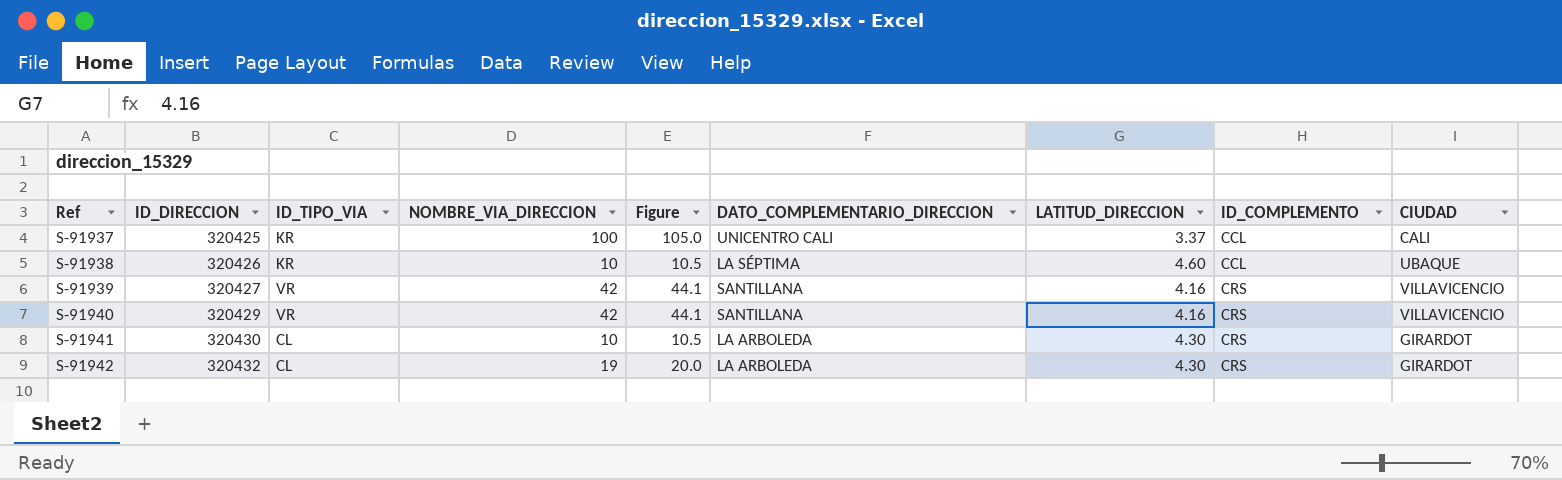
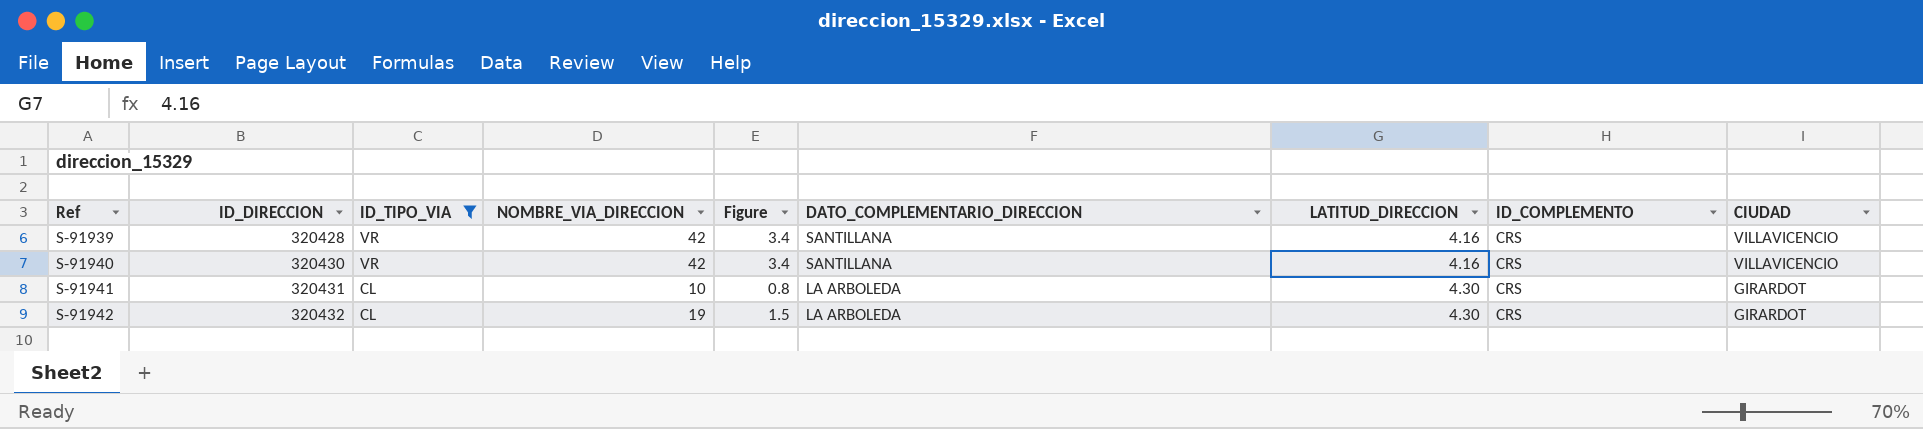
filter: none -> ID_TIPO_VIA != KR
column Figure | formula: [NOMBRE_VIA_DIRECCION] * 1.05 -> [NOMBRE_VIA_DIRECCION] * 0.08
S-91939 | ID_DIRECCION: 320427 -> 320428
S-91940 | ID_DIRECCION: 320429 -> 320430
S-91941 | ID_DIRECCION: 320430 -> 320431

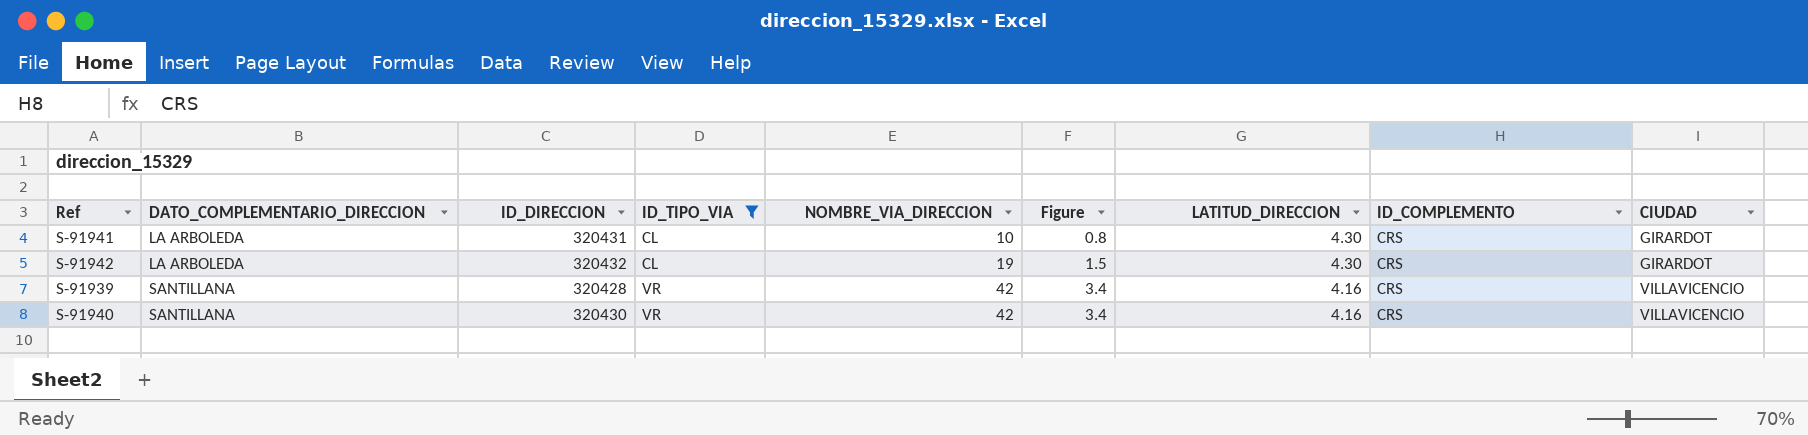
row order: Ref ascending -> DATO_COMPLEMENTARIO_DIRECCION ascending
column DATO_COMPLEMENTARIO_DIRECCION | position: 6 -> 2

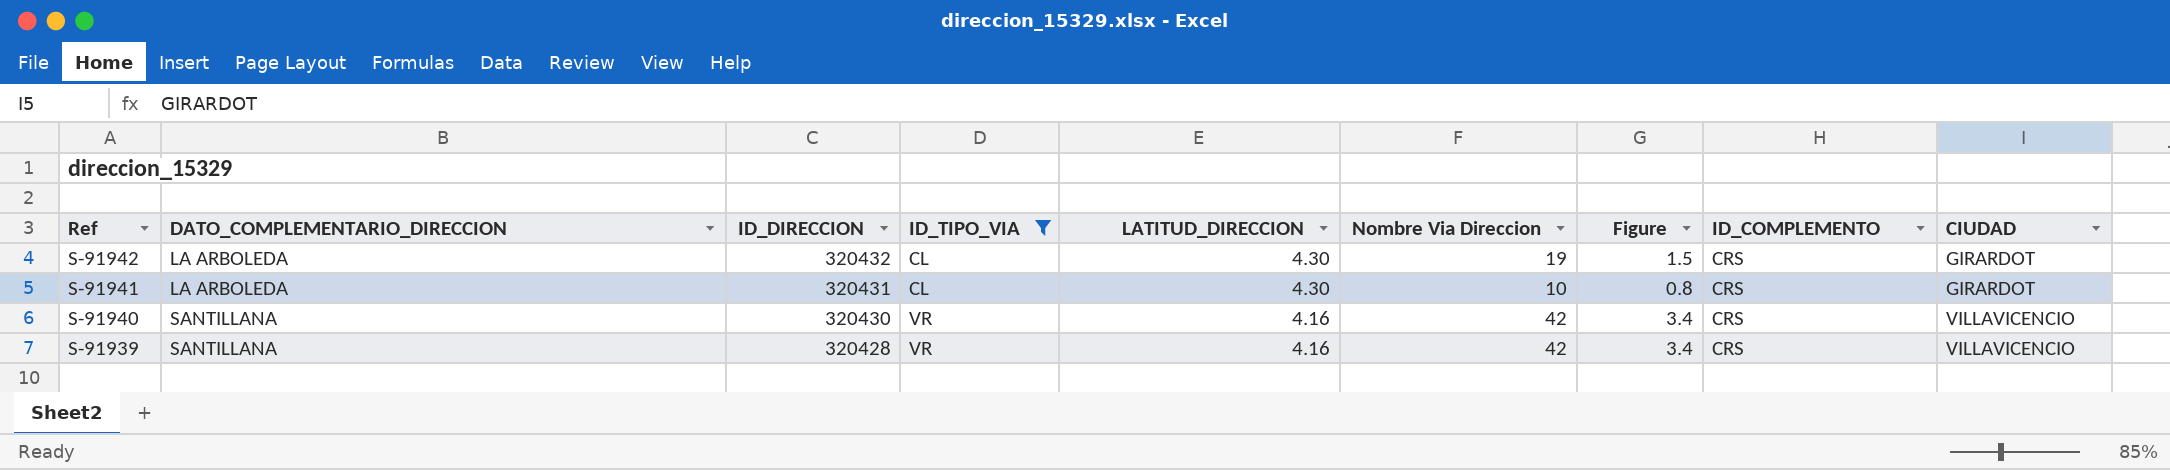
row order: DATO_COMPLEMENTARIO_DIRECCION ascending -> Ref descending
column LATITUD_DIRECCION | position: 7 -> 5
column name: NOMBRE_VIA_DIRECCION -> Nombre Via Direccion

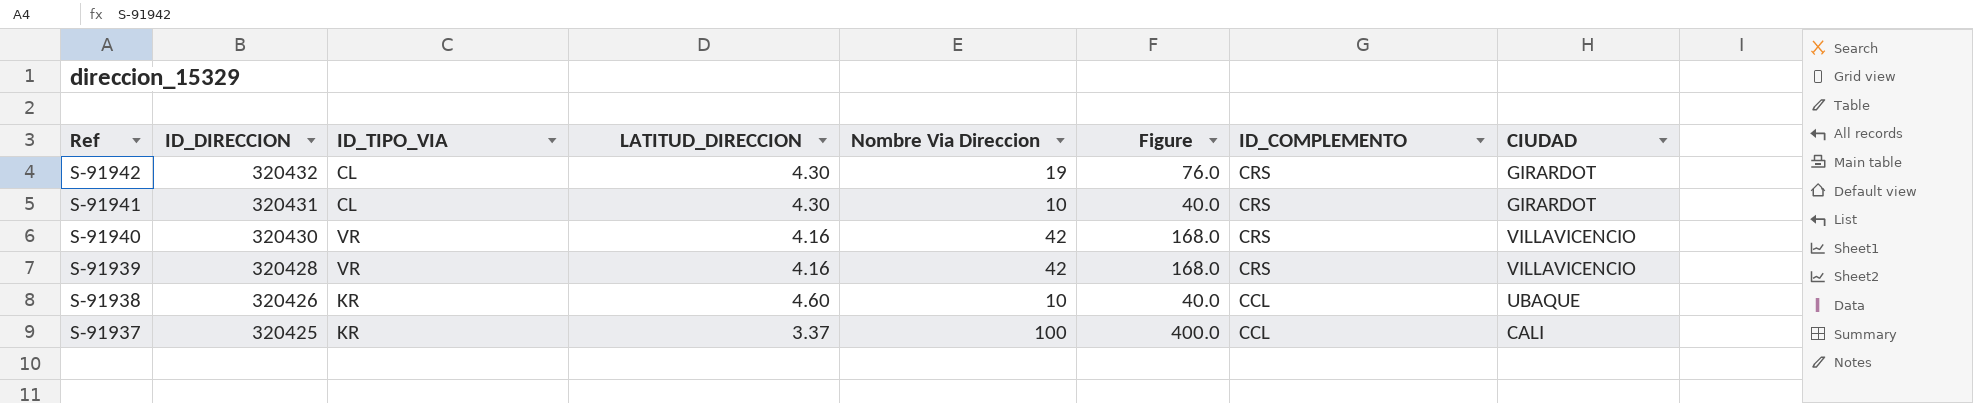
filter: ID_TIPO_VIA != KR -> none
column DATO_COMPLEMENTARIO_DIRECCION | position: 2 -> none
column Figure | formula: [Nombre Via Direccion] * 0.08 -> [Nombre Via Direccion] * 4

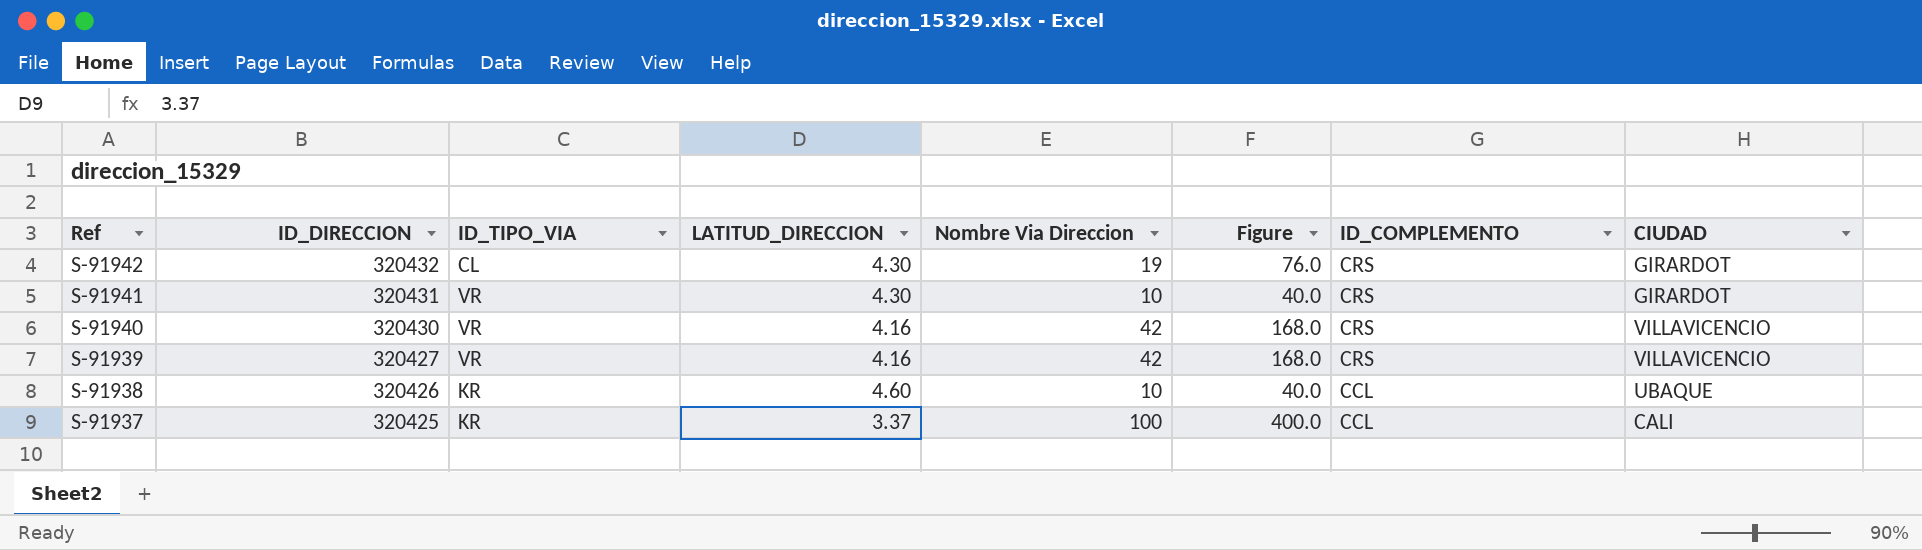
S-91941 | ID_TIPO_VIA: CL -> VR
S-91939 | ID_DIRECCION: 320428 -> 320427

